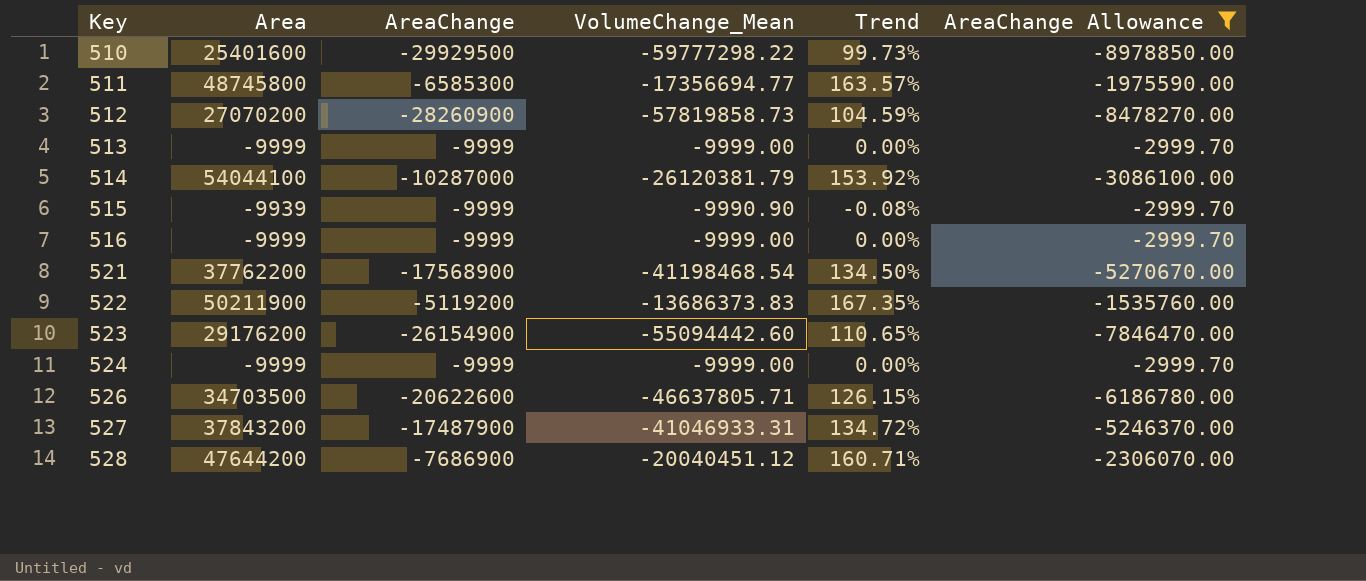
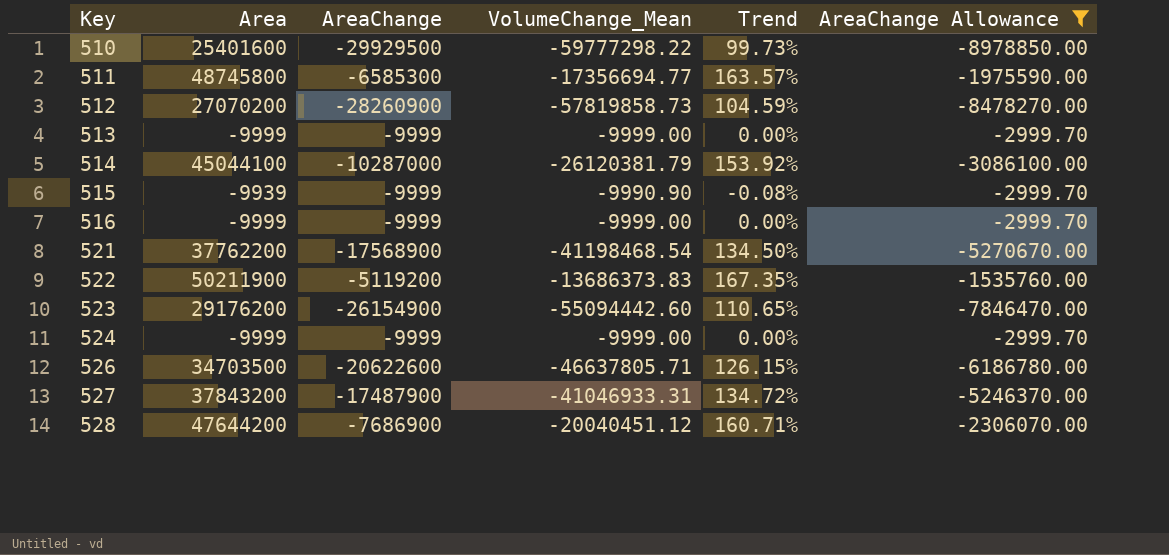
514 | Area: 54044100 -> 45044100

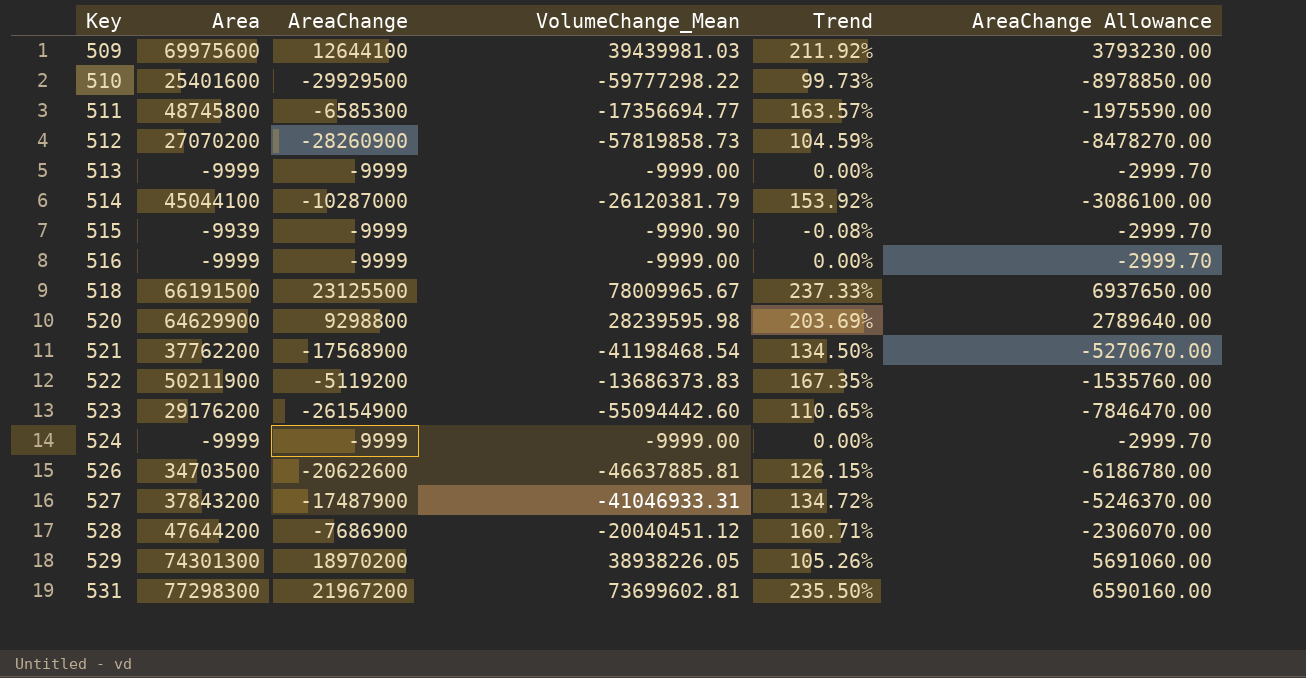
filter: AreaChange Allowance <= -2999.70 -> none
526 | VolumeChange_Mean: -46637805.71 -> -46637885.81

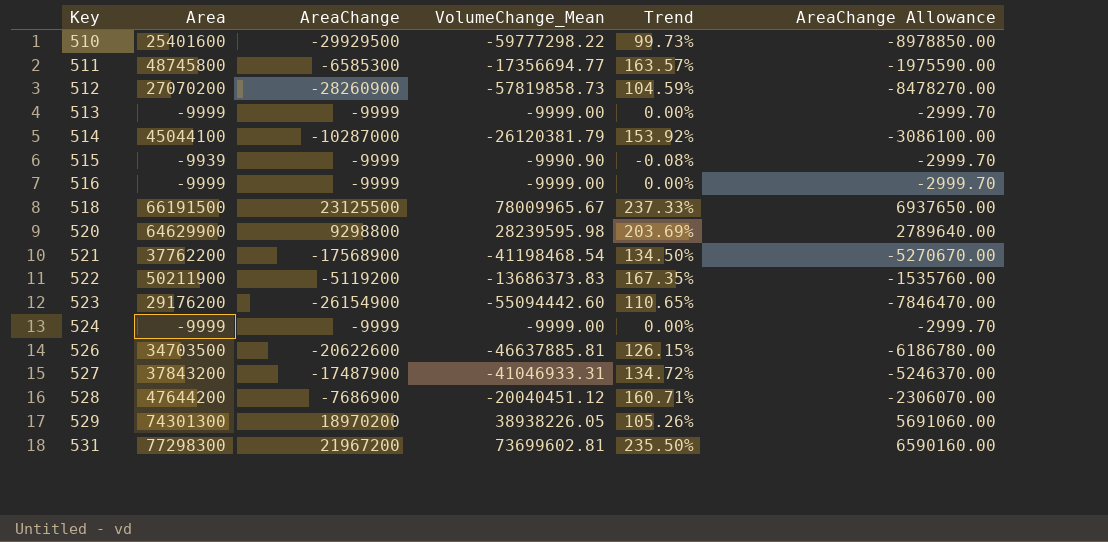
row 509: 69975600 | 12644100 | 39439981.03 | 211.92% | 3793230.00 -> none

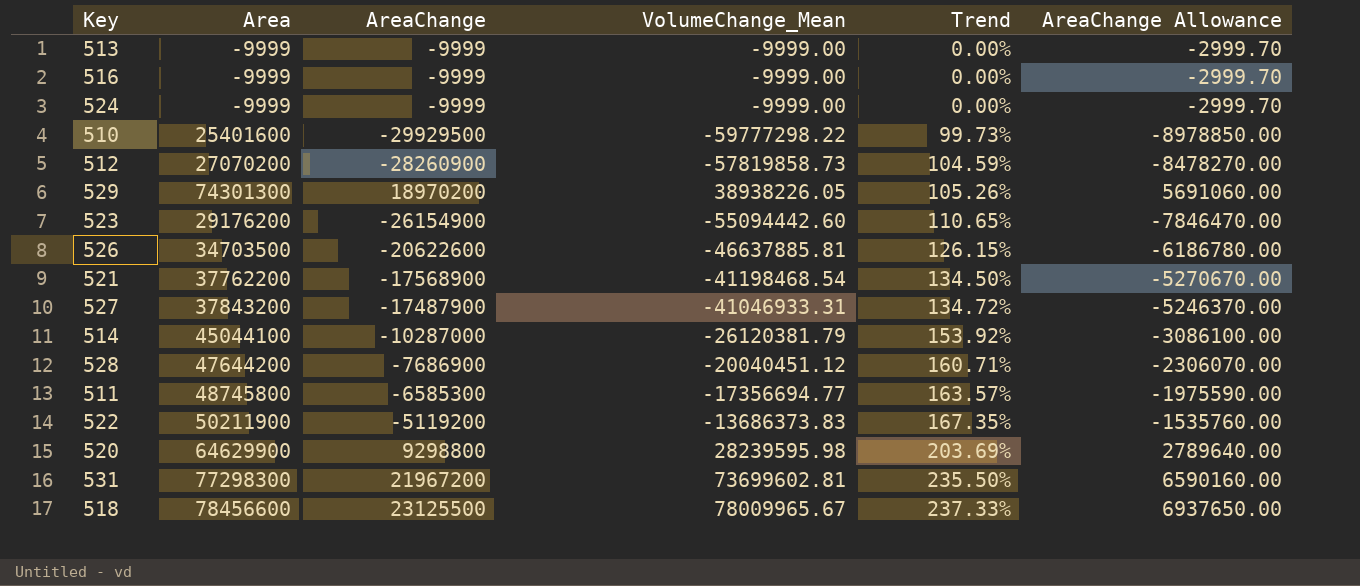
row order: Key ascending -> Trend ascending
row 515: -9939 | -9999 | -9990.90 | -0.08% | -2999.70 -> none
518 | Area: 66191500 -> 78456600

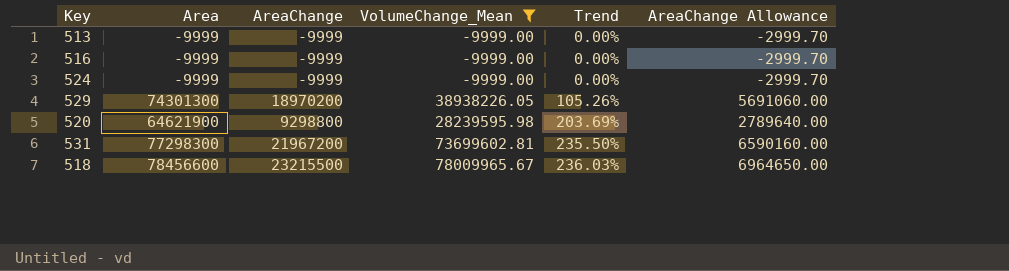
filter: none -> VolumeChange_Mean >= -9999.00
520 | Area: 64629900 -> 64621900
518 | AreaChange: 23125500 -> 23215500
518 | Trend: 237.33% -> 236.03%
518 | AreaChange Allowance: 6937650.00 -> 6964650.00

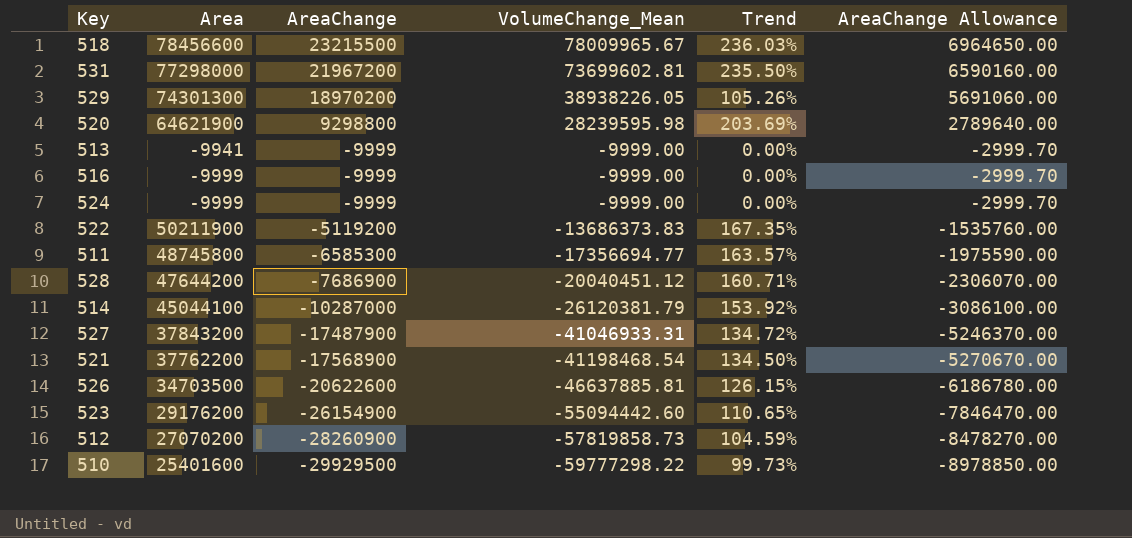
filter: VolumeChange_Mean >= -9999.00 -> none
row order: Trend ascending -> AreaChange descending
531 | Area: 77298300 -> 77298000
513 | Area: -9999 -> -9941

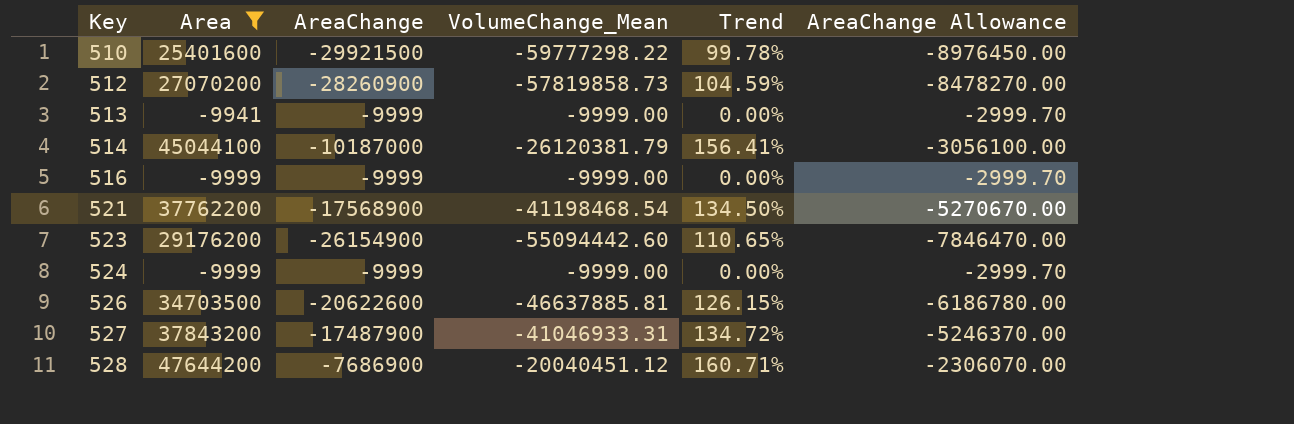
filter: none -> Area <= 47644200
row order: AreaChange descending -> Key ascending
510 | AreaChange: -29929500 -> -29921500
510 | Trend: 99.73% -> 99.78%
510 | AreaChange Allowance: -8978850.00 -> -8976450.00
514 | AreaChange: -10287000 -> -10187000
514 | Trend: 153.92% -> 156.41%
514 | AreaChange Allowance: -3086100.00 -> -3056100.00

